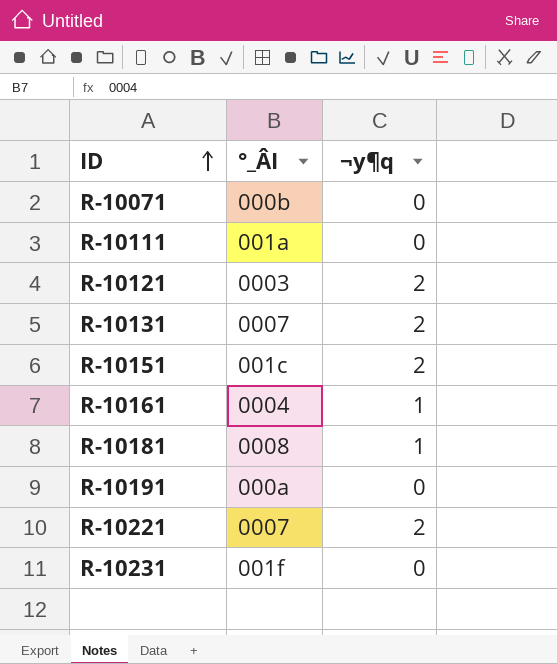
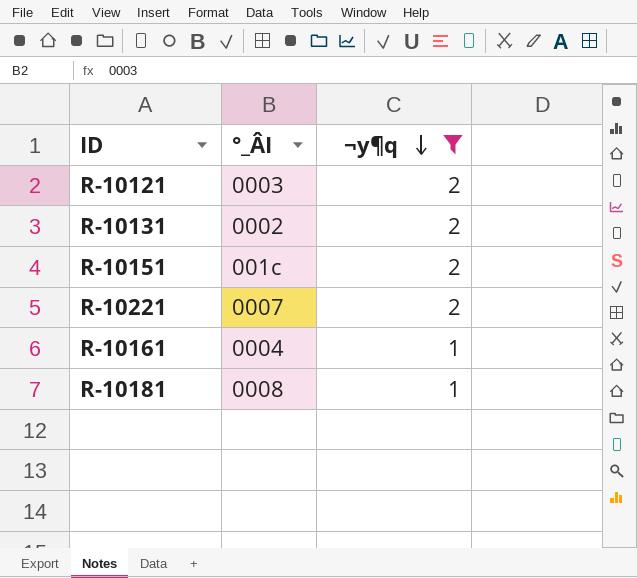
filter: none -> ¬y¶q != 0
row order: ID ascending -> ¬y¶q descending
R-10131 | °_ÂI: 0007 -> 0002

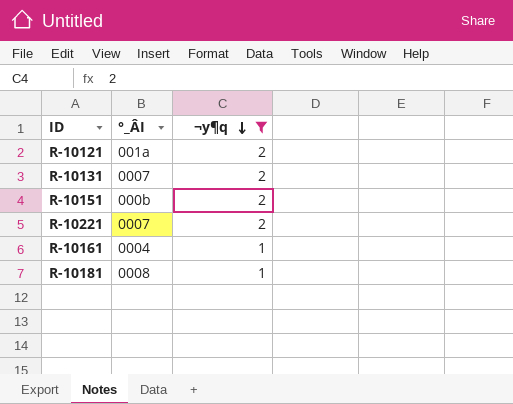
R-10121 | °_ÂI: 0003 -> 001a
R-10131 | °_ÂI: 0002 -> 0007
R-10151 | °_ÂI: 001c -> 000b

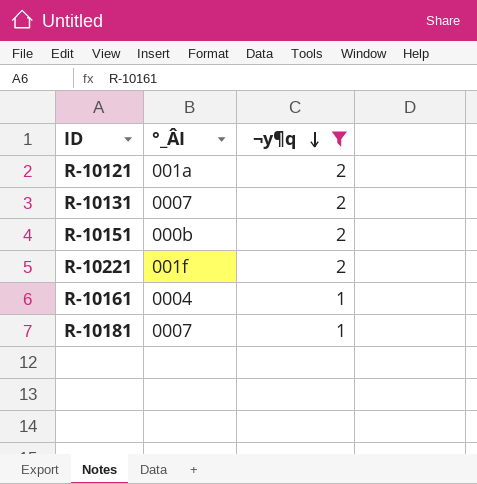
R-10221 | °_ÂI: 0007 -> 001f
R-10181 | °_ÂI: 0008 -> 0007

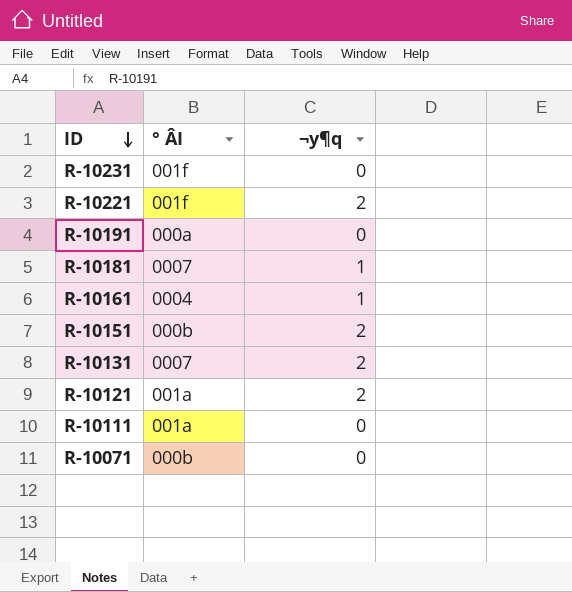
filter: ¬y¶q != 0 -> none
row order: ¬y¶q descending -> ID descending
column name: °_ÂI -> ° ÂI

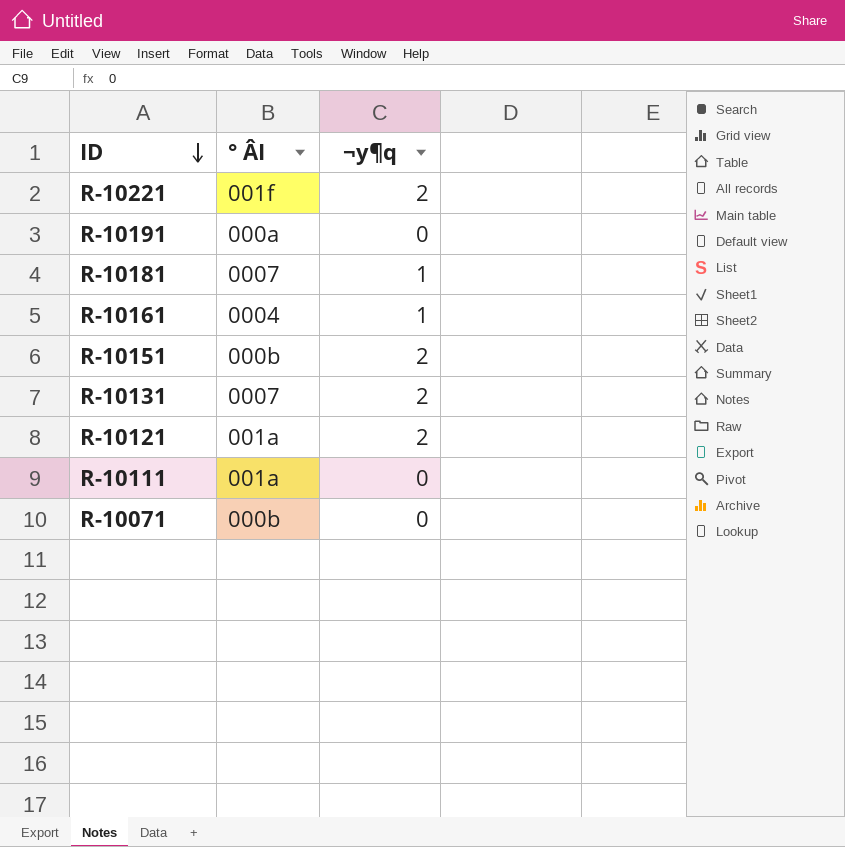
row R-10231: 001f | 0 -> none

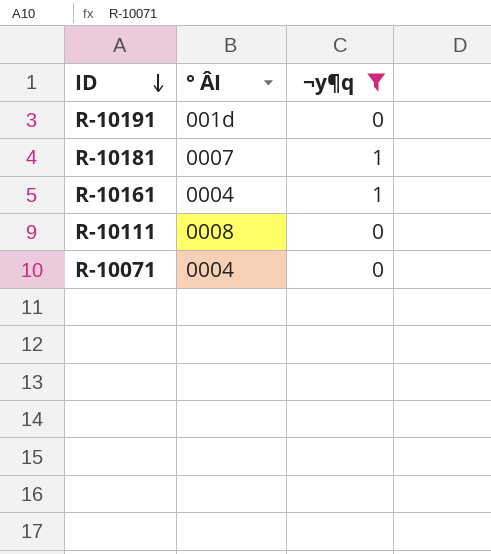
filter: none -> ¬y¶q != 2
R-10191 | ° ÂI: 000a -> 001d
R-10111 | ° ÂI: 001a -> 0008
R-10071 | ° ÂI: 000b -> 0004

